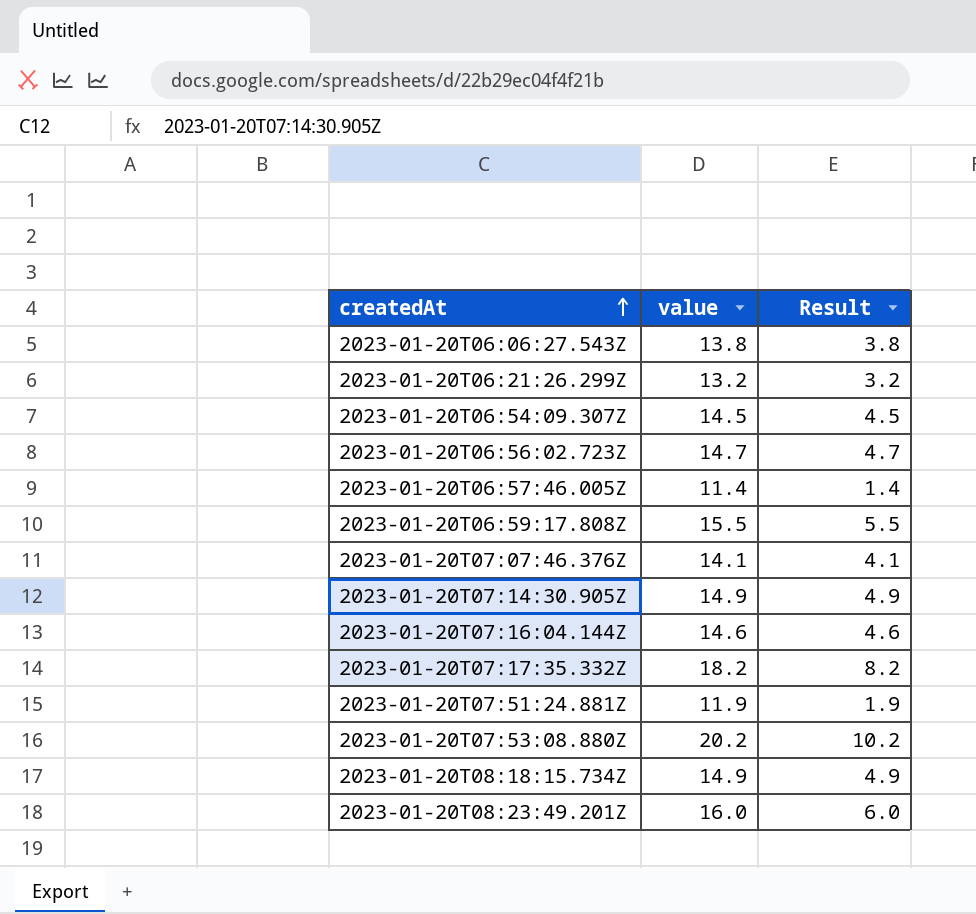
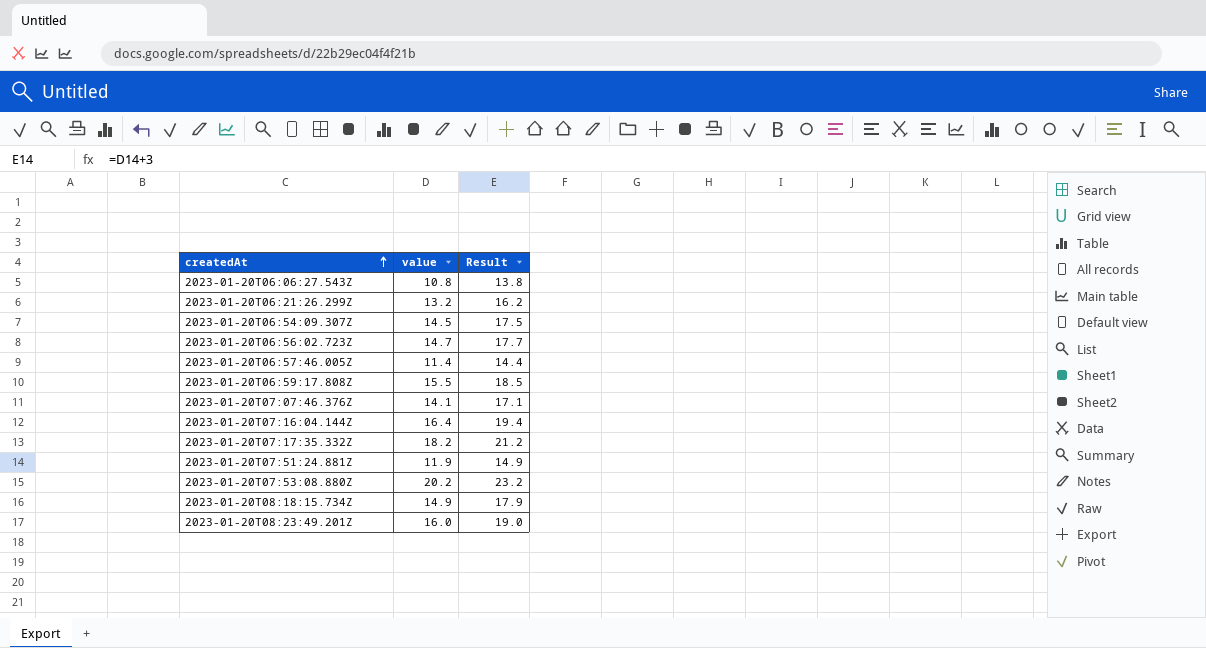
column Result | formula: [value] - 10 -> [value] + 3
row 2023-01-20T07:14:30.905Z: 14.9 | 4.9 -> none
2023-01-20T06:06:27.543Z | value: 13.8 -> 10.8
2023-01-20T07:16:04.144Z | value: 14.6 -> 16.4

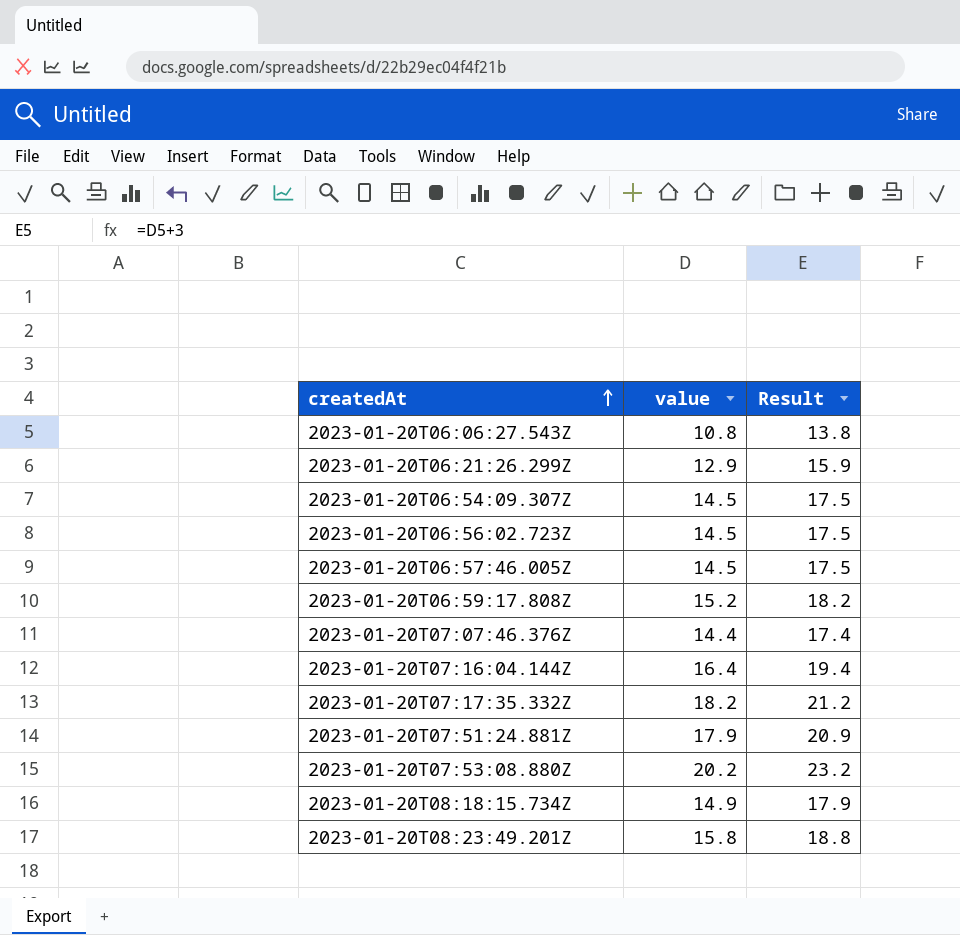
2023-01-20T06:21:26.299Z | value: 13.2 -> 12.9
2023-01-20T06:21:26.299Z | Result: 16.2 -> 15.9
2023-01-20T06:56:02.723Z | value: 14.7 -> 14.5
2023-01-20T06:56:02.723Z | Result: 17.7 -> 17.5
2023-01-20T06:57:46.005Z | value: 11.4 -> 14.5
2023-01-20T06:57:46.005Z | Result: 14.4 -> 17.5
2023-01-20T06:59:17.808Z | value: 15.5 -> 15.2
2023-01-20T06:59:17.808Z | Result: 18.5 -> 18.2
2023-01-20T07:07:46.376Z | value: 14.1 -> 14.4
2023-01-20T07:07:46.376Z | Result: 17.1 -> 17.4
2023-01-20T07:51:24.881Z | value: 11.9 -> 17.9
2023-01-20T07:51:24.881Z | Result: 14.9 -> 20.9
2023-01-20T08:23:49.201Z | value: 16.0 -> 15.8
2023-01-20T08:23:49.201Z | Result: 19.0 -> 18.8

